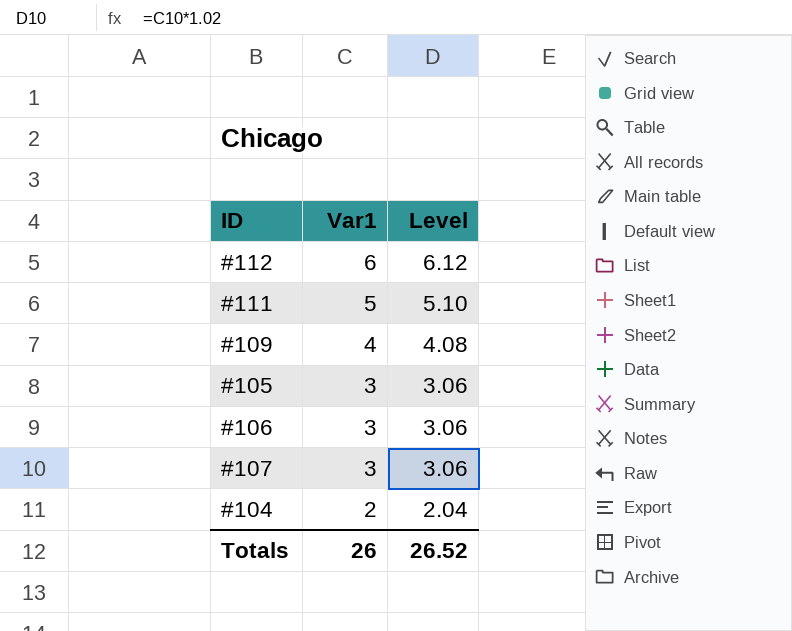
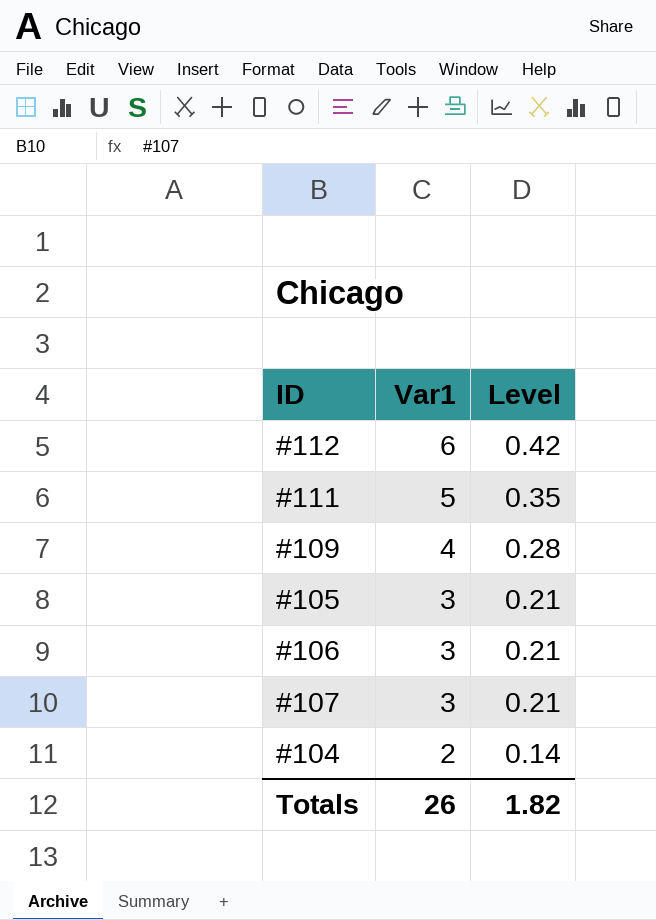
column Level | formula: [Var1] * 1.02 -> [Var1] * 0.07
Totals | Level: 26.52 -> 1.82

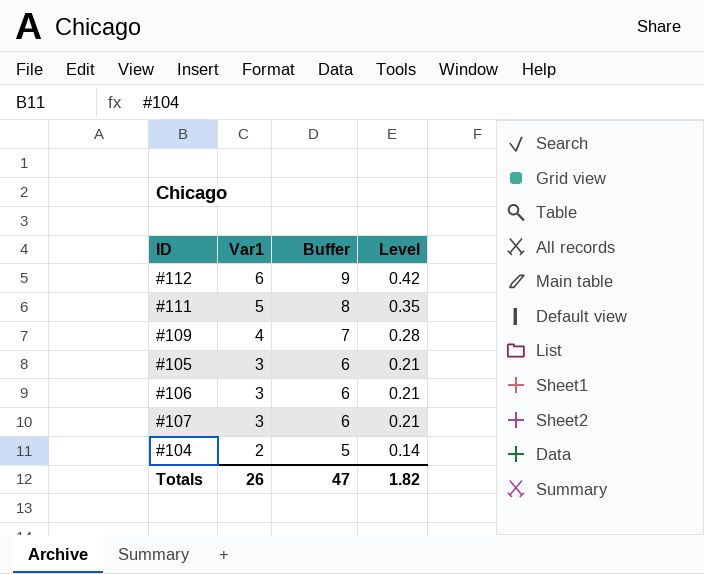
column Buffer | formula: none -> [Var1] + 3

